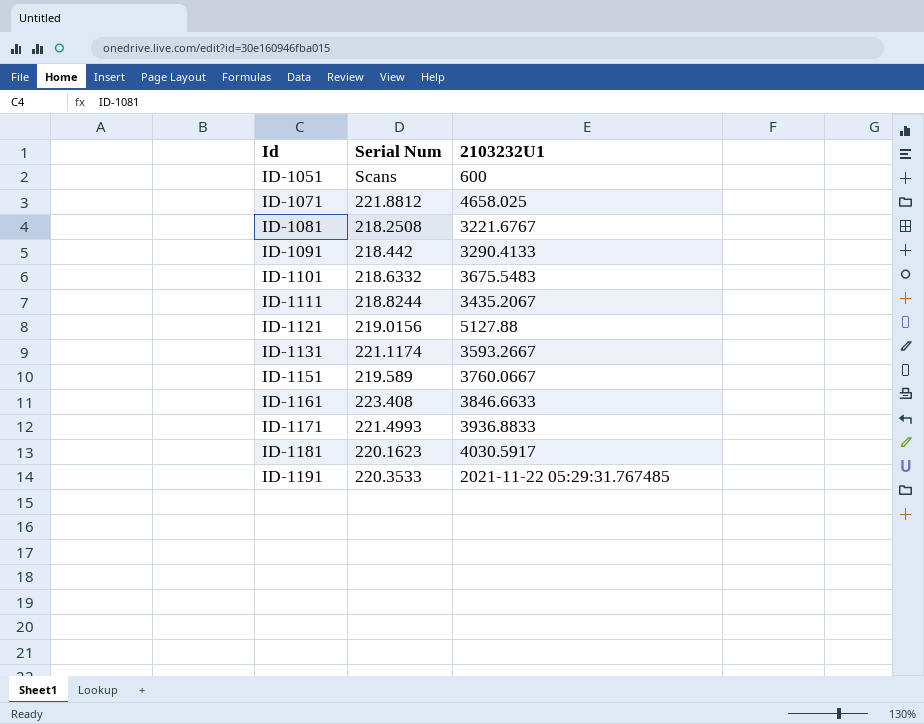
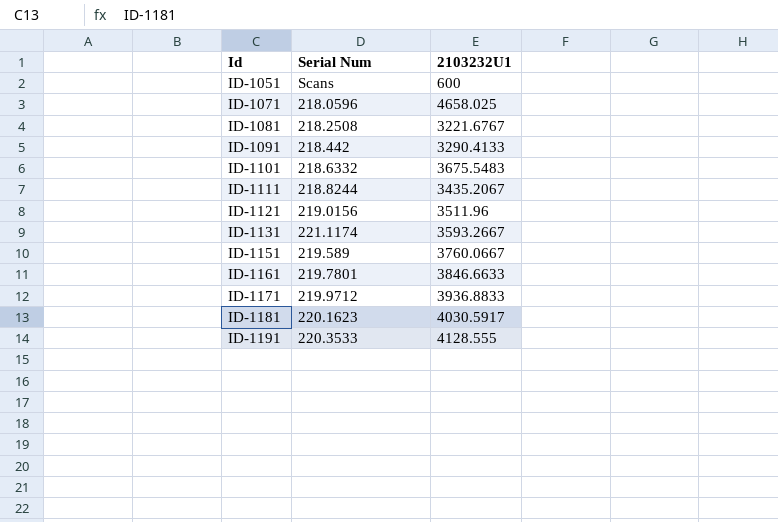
ID-1071 | Serial Num: 221.8812 -> 218.0596
ID-1121 | 2103232U1: 5127.88 -> 3511.96
ID-1161 | Serial Num: 223.408 -> 219.7801
ID-1171 | Serial Num: 221.4993 -> 219.9712
ID-1191 | 2103232U1: 2021-11-22 05:29:31.767485 -> 4128.555

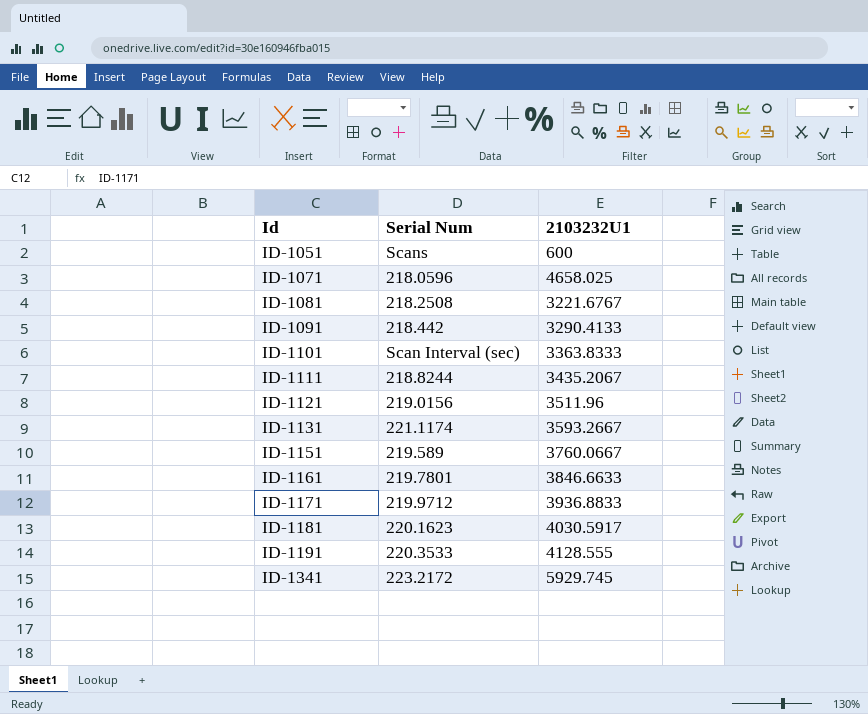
ID-1101 | Serial Num: 218.6332 -> Scan Interval (sec)
ID-1101 | 2103232U1: 3675.5483 -> 3363.8333
row ID-1341: none -> 223.2172 | 5929.745

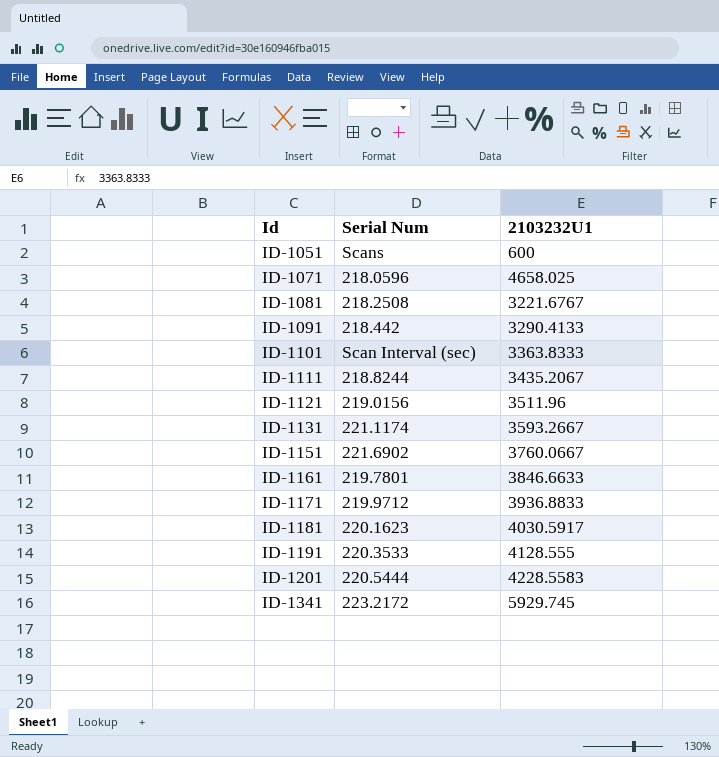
ID-1151 | Serial Num: 219.589 -> 221.6902
row ID-1201: none -> 220.5444 | 4228.5583

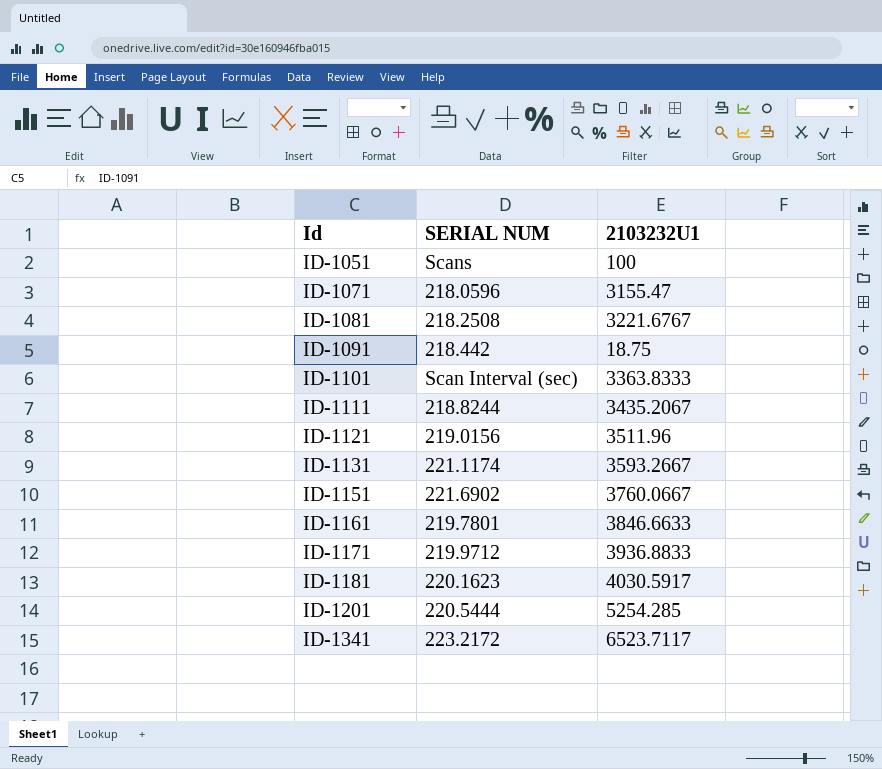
column name: Serial Num -> SERIAL NUM
row ID-1191: 220.3533 | 4128.555 -> none
ID-1051 | 2103232U1: 600 -> 100
ID-1071 | 2103232U1: 4658.025 -> 3155.47
ID-1091 | 2103232U1: 3290.4133 -> 18.75
ID-1201 | 2103232U1: 4228.5583 -> 5254.285
ID-1341 | 2103232U1: 5929.745 -> 6523.7117

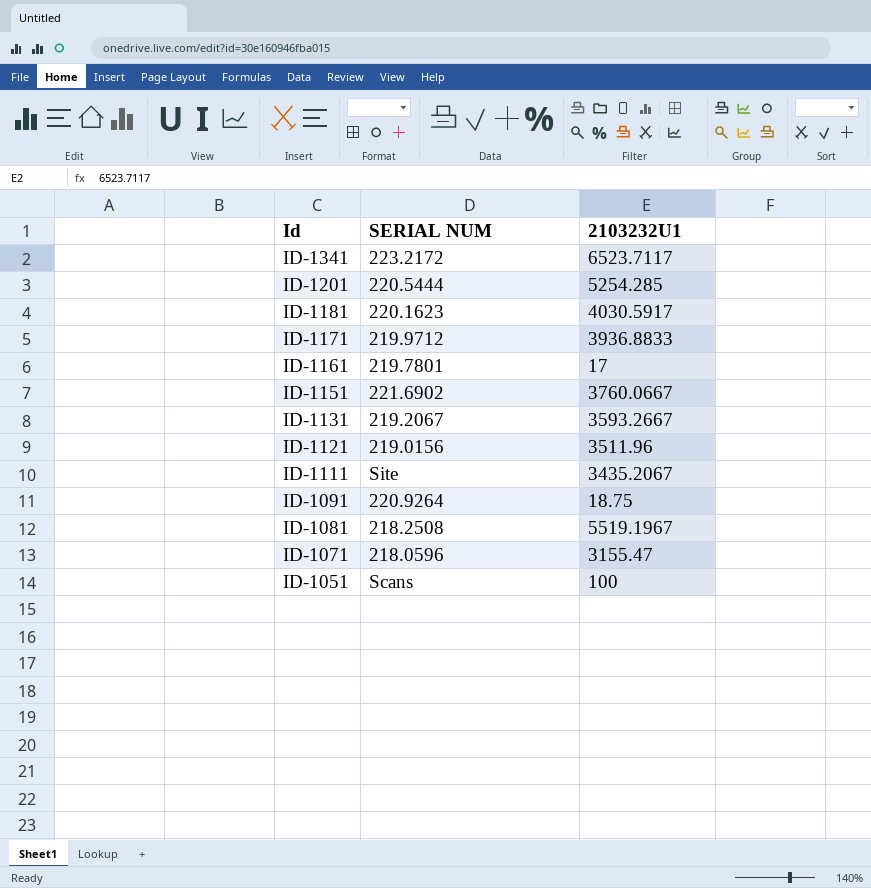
row order: Id ascending -> Id descending
row ID-1101: Scan Interval (sec) | 3363.8333 -> none
ID-1161 | 2103232U1: 3846.6633 -> 17
ID-1131 | SERIAL NUM: 221.1174 -> 219.2067
ID-1111 | SERIAL NUM: 218.8244 -> Site
ID-1091 | SERIAL NUM: 218.442 -> 220.9264
ID-1081 | 2103232U1: 3221.6767 -> 5519.1967

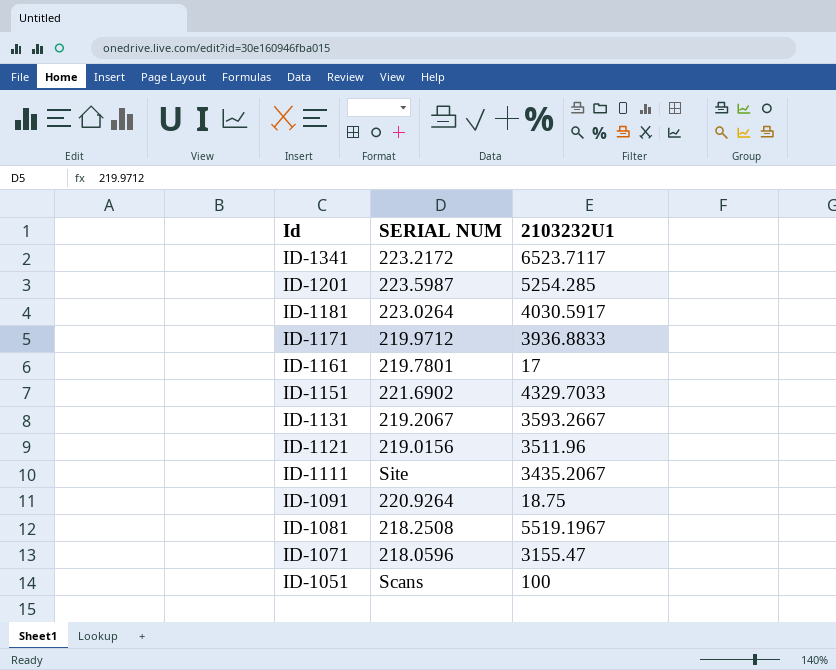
ID-1201 | SERIAL NUM: 220.5444 -> 223.5987
ID-1181 | SERIAL NUM: 220.1623 -> 223.0264
ID-1151 | 2103232U1: 3760.0667 -> 4329.7033

